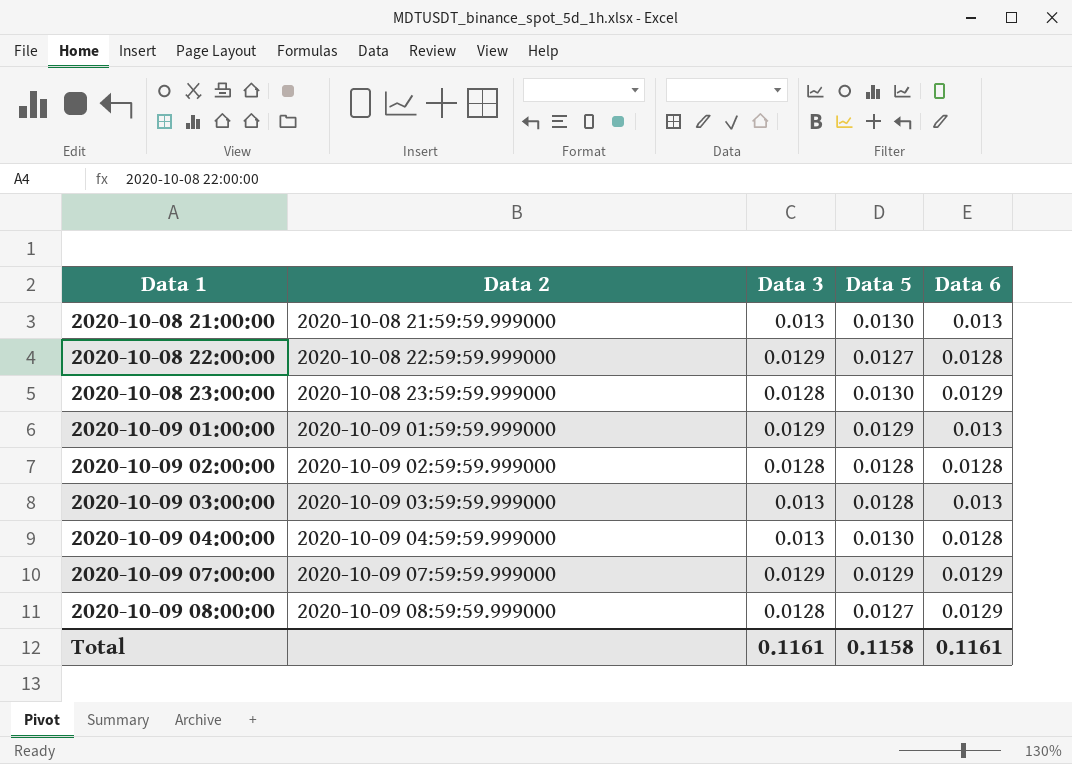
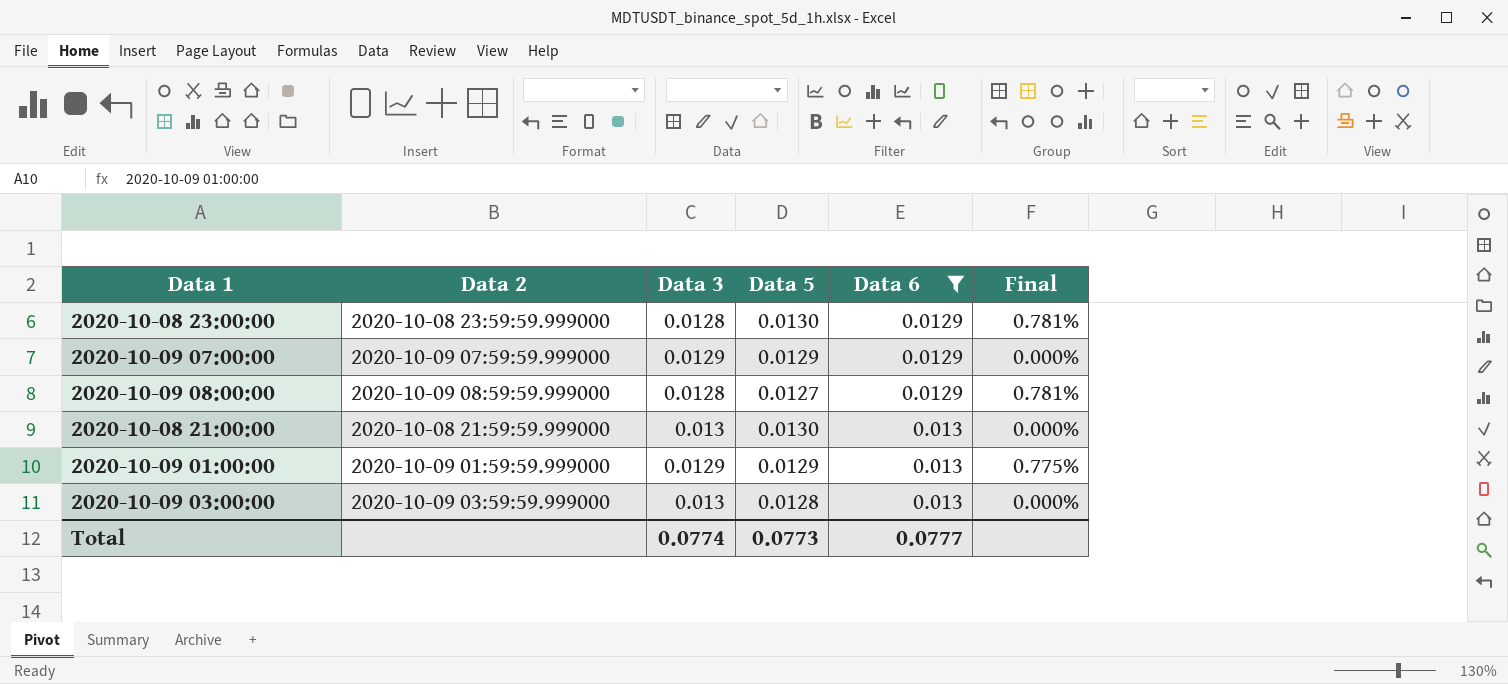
filter: none -> Data 6 != 0.0128
row order: Data 1 ascending -> Data 6 ascending
column Final | formula: none -> ([Data 6] - [Data 3]) / [Data 3]
Total | Data 3: 0.1161 -> 0.0774
Total | Data 5: 0.1158 -> 0.0773
Total | Data 6: 0.1161 -> 0.0777

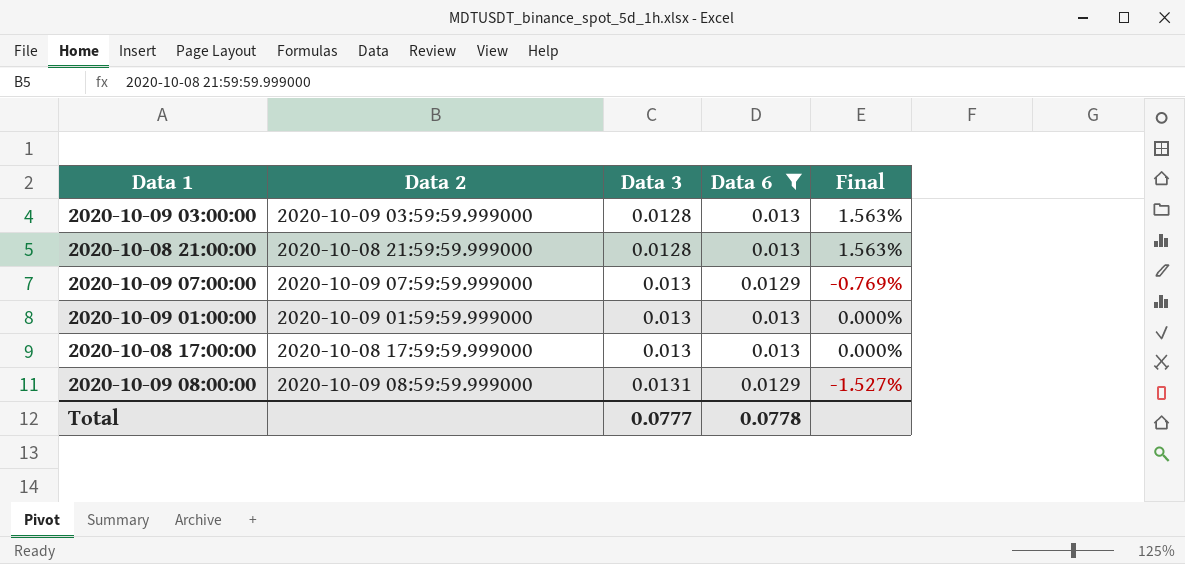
row order: Data 6 ascending -> Data 3 ascending
column Data 5 | position: 4 -> none
row 2020-10-08 23:00:00: 2020-10-08 23:59:59.999000 | 0.0128 | 0.0130 | 0.0129 | 0.781% -> none
2020-10-09 03:00:00 | Data 3: 0.013 -> 0.0128
2020-10-09 03:00:00 | Final: 0.000% -> 1.563%
2020-10-08 21:00:00 | Data 3: 0.013 -> 0.0128
2020-10-08 21:00:00 | Final: 0.000% -> 1.563%
2020-10-09 07:00:00 | Data 3: 0.0129 -> 0.013
2020-10-09 07:00:00 | Final: 0.000% -> -0.769%
2020-10-09 01:00:00 | Data 3: 0.0129 -> 0.013
2020-10-09 01:00:00 | Final: 0.775% -> 0.000%
row 2020-10-08 17:00:00: none -> 2020-10-08 17:59:59.999000 | 0.013 | 0.013 | 0.000%
2020-10-09 08:00:00 | Data 3: 0.0128 -> 0.0131
2020-10-09 08:00:00 | Final: 0.781% -> -1.527%
Total | Data 3: 0.0774 -> 0.0777
Total | Data 6: 0.0777 -> 0.0778

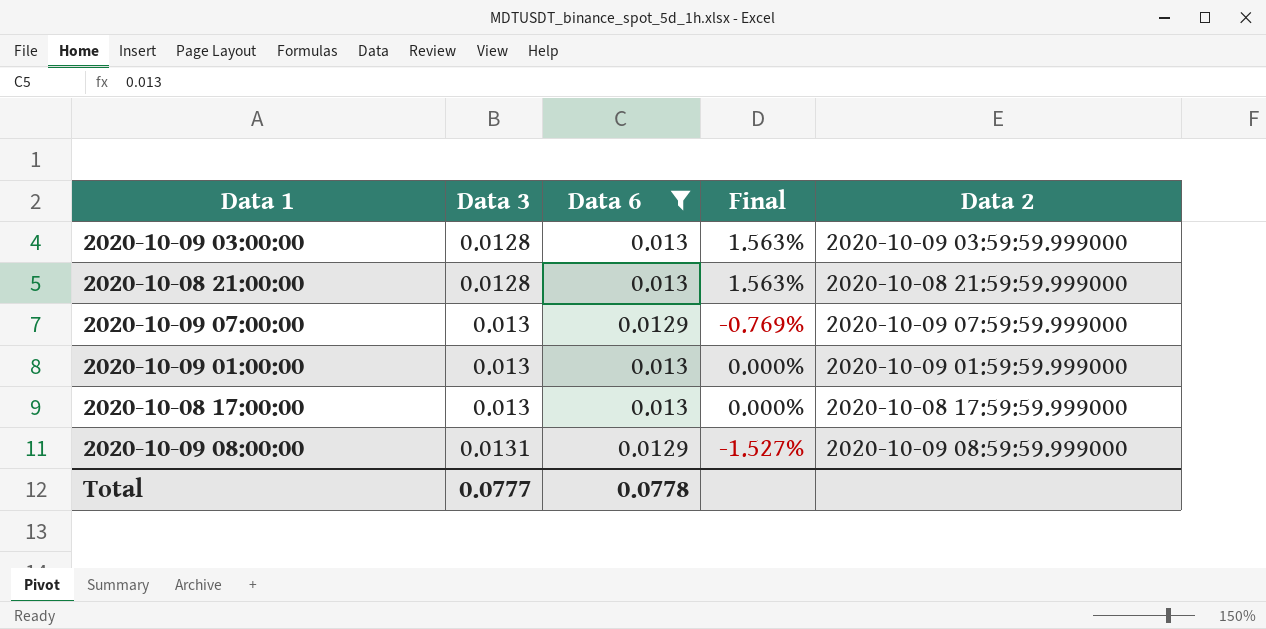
column Data 2 | position: 2 -> 5

